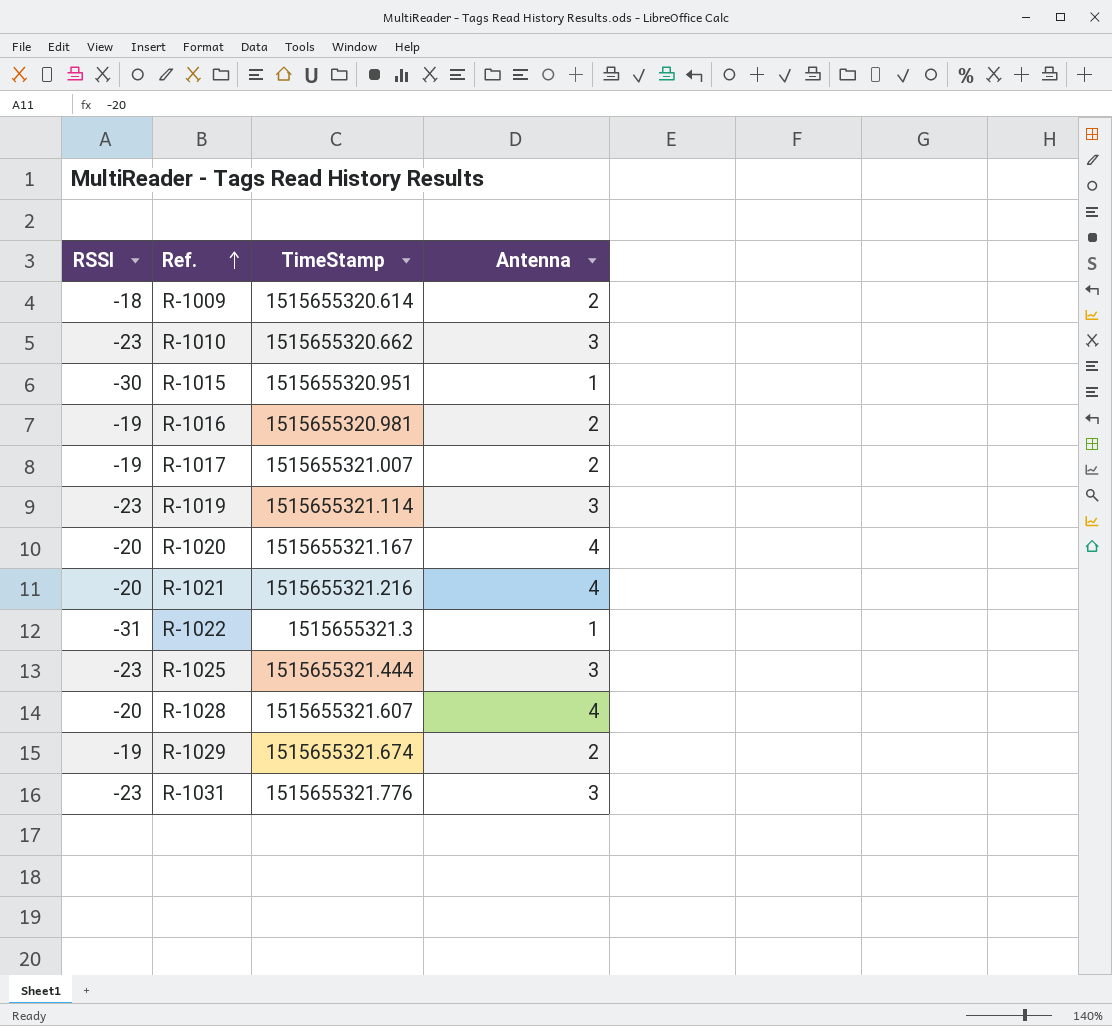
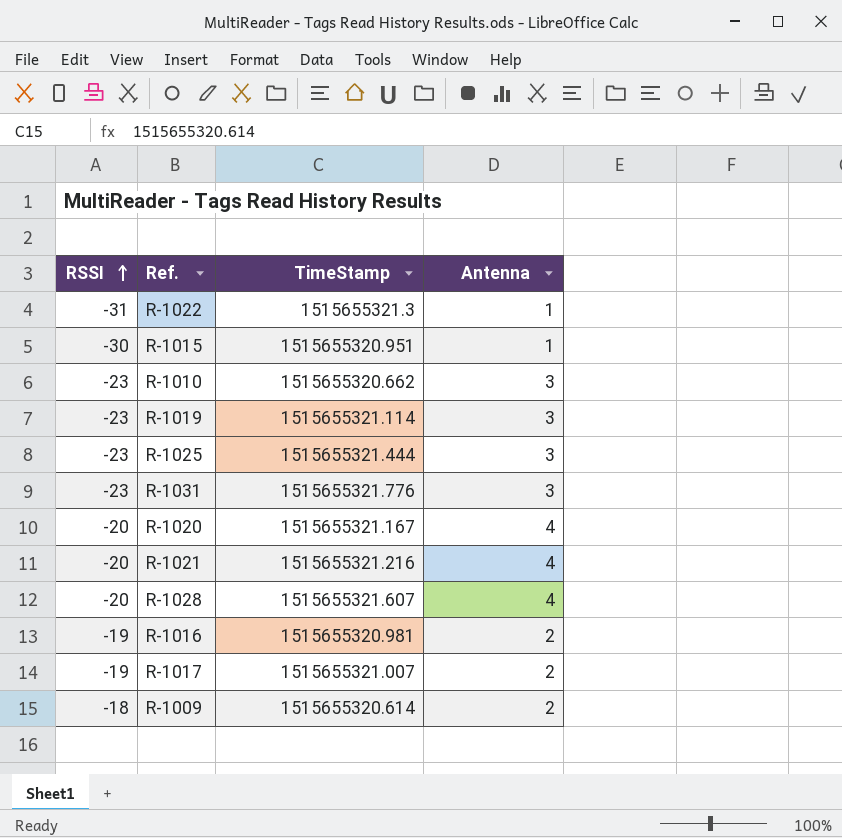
row order: Ref. ascending -> RSSI ascending
row R-1029: -19 | 1515655321.674 | 2 -> none

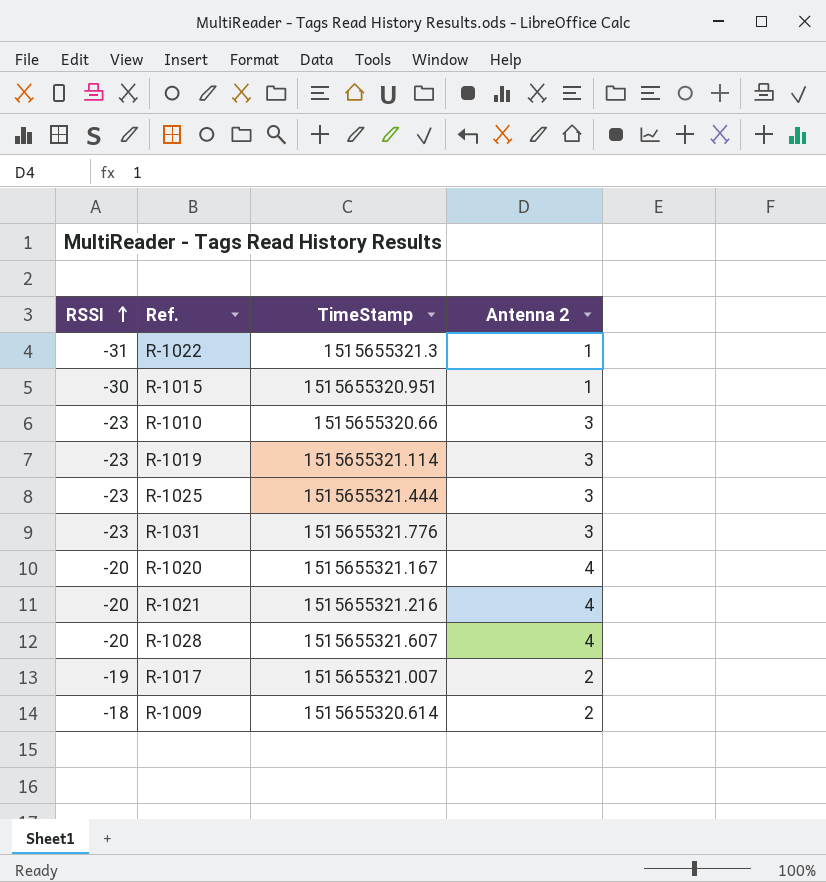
column name: Antenna -> Antenna 2
row R-1016: -19 | 1515655320.981 | 2 -> none
R-1010 | TimeStamp: 1515655320.662 -> 1515655320.66

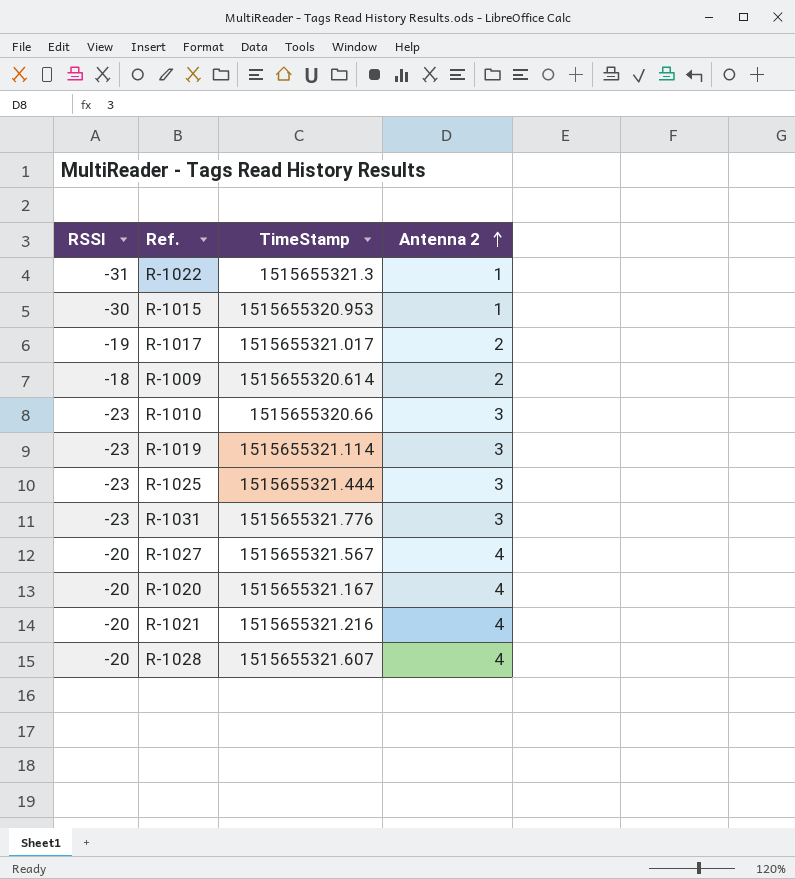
row order: RSSI ascending -> Antenna 2 ascending
R-1015 | TimeStamp: 1515655320.951 -> 1515655320.953
R-1017 | TimeStamp: 1515655321.007 -> 1515655321.017
row R-1027: none -> -20 | 1515655321.567 | 4

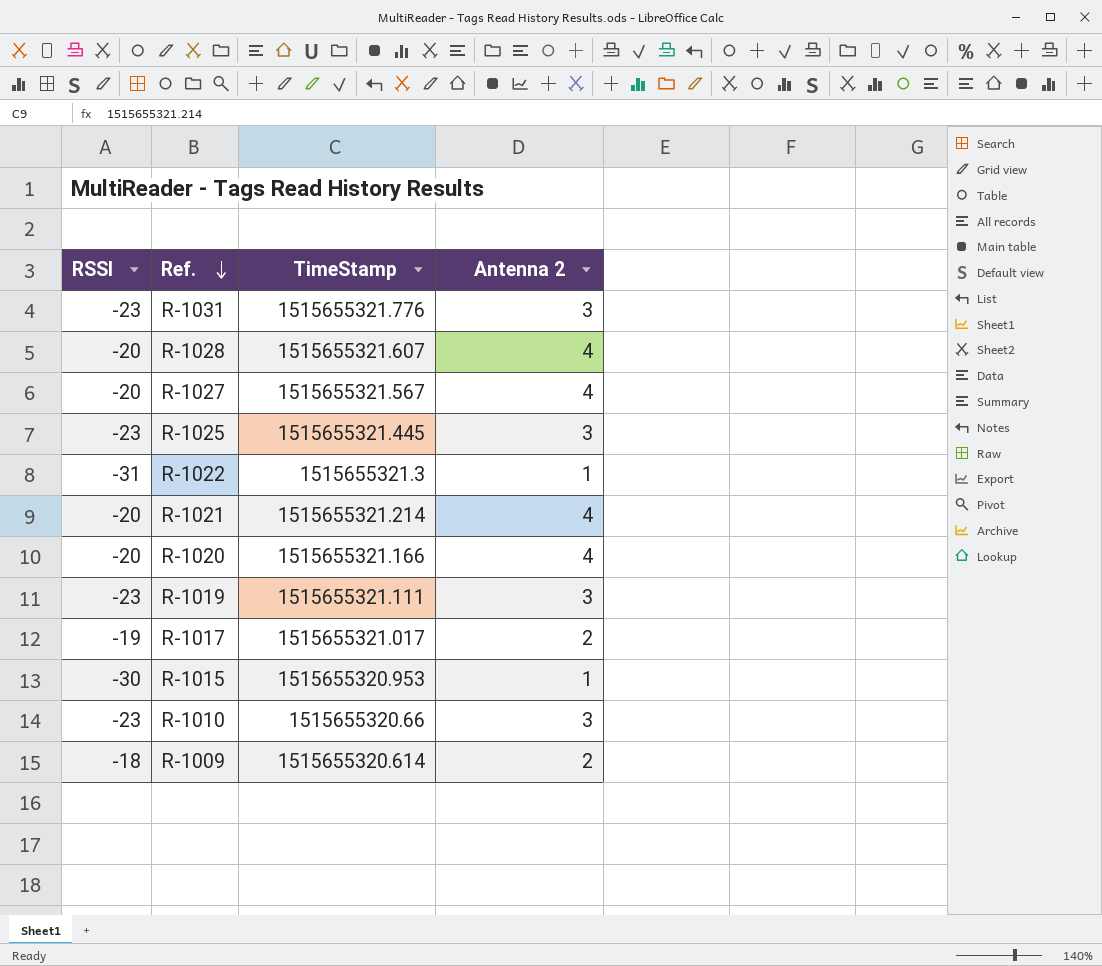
row order: Antenna 2 ascending -> Ref. descending
R-1025 | TimeStamp: 1515655321.444 -> 1515655321.445
R-1021 | TimeStamp: 1515655321.216 -> 1515655321.214
R-1020 | TimeStamp: 1515655321.167 -> 1515655321.166
R-1019 | TimeStamp: 1515655321.114 -> 1515655321.111

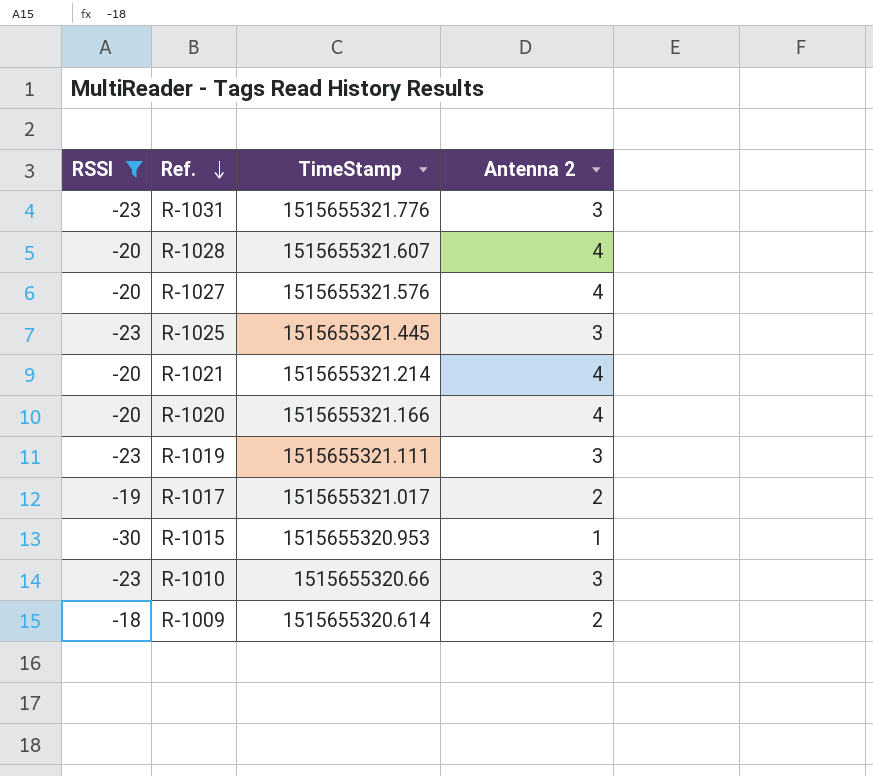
filter: none -> RSSI != -31
R-1027 | TimeStamp: 1515655321.567 -> 1515655321.576

